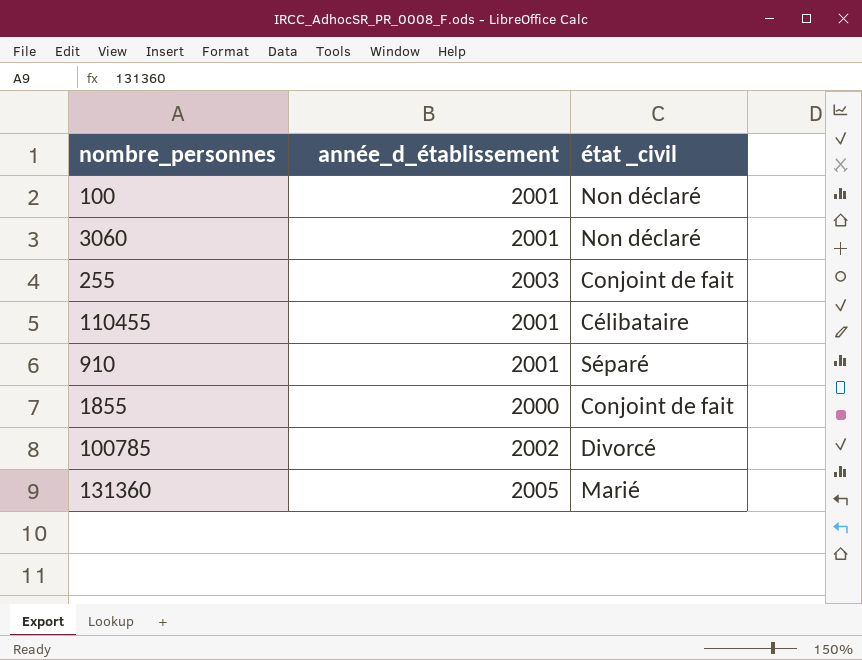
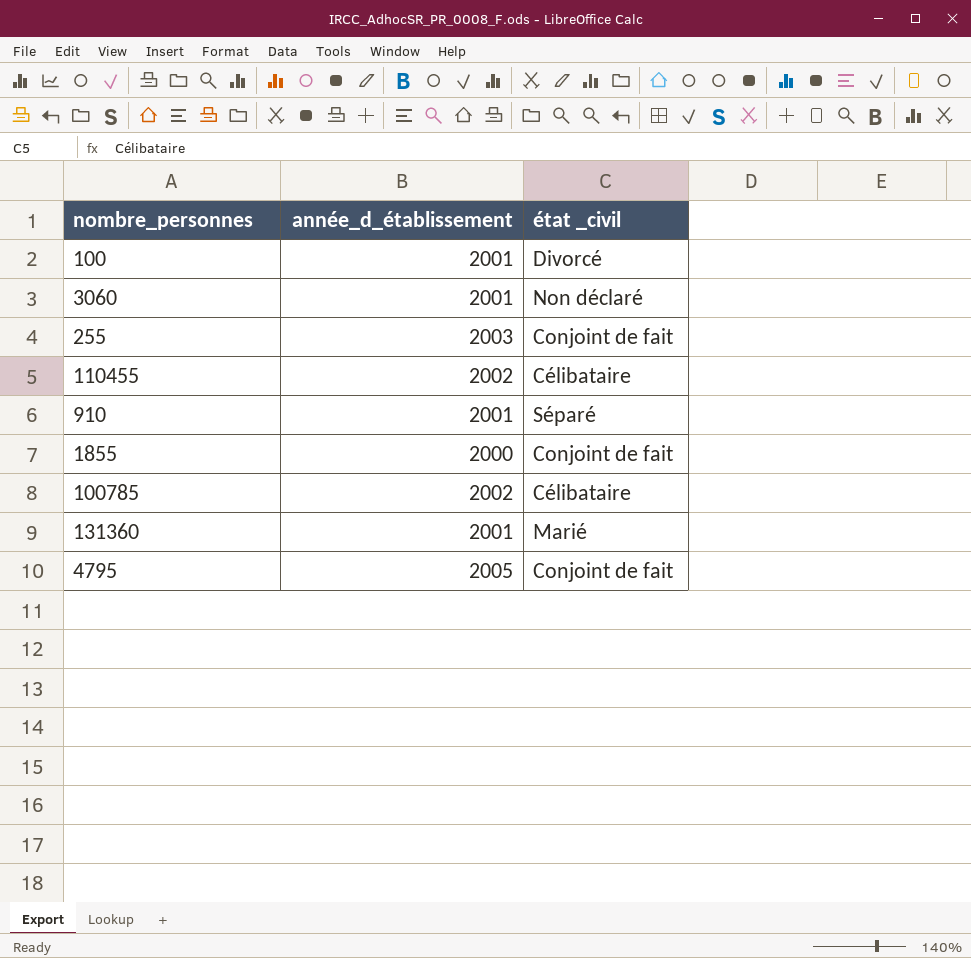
100 | état _civil: Non déclaré -> Divorcé
110455 | année_d_établissement: 2001 -> 2002
100785 | état _civil: Divorcé -> Célibataire
131360 | année_d_établissement: 2005 -> 2001
row 4795: none -> 2005 | Conjoint de fait

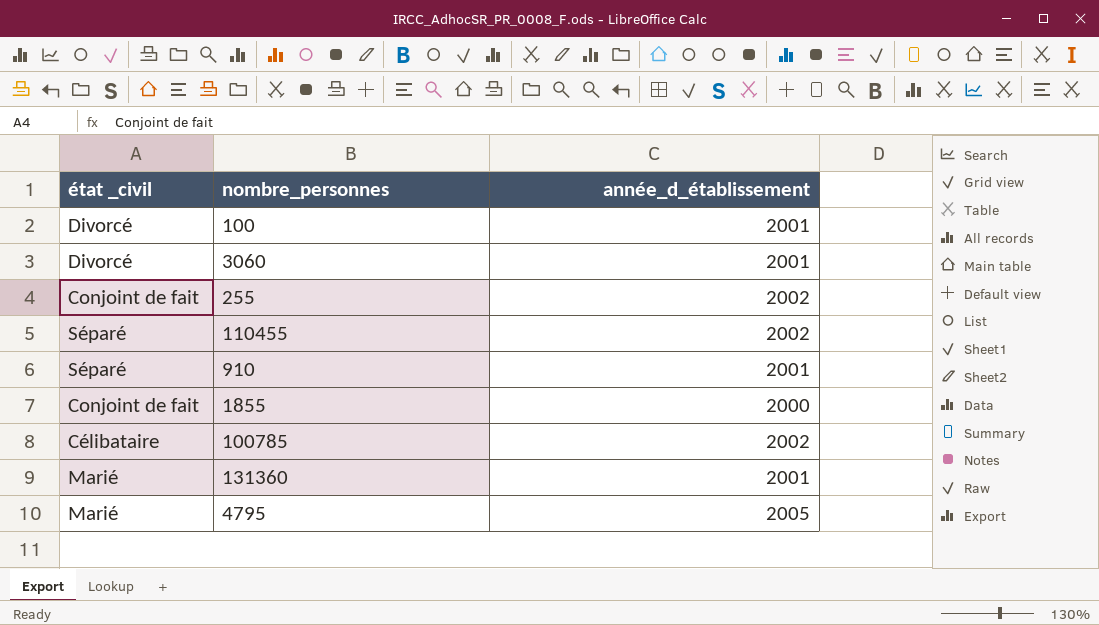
column état _civil | position: 3 -> 1
3060 | état _civil: Non déclaré -> Divorcé
255 | année_d_établissement: 2003 -> 2002
110455 | état _civil: Célibataire -> Séparé
4795 | état _civil: Conjoint de fait -> Marié

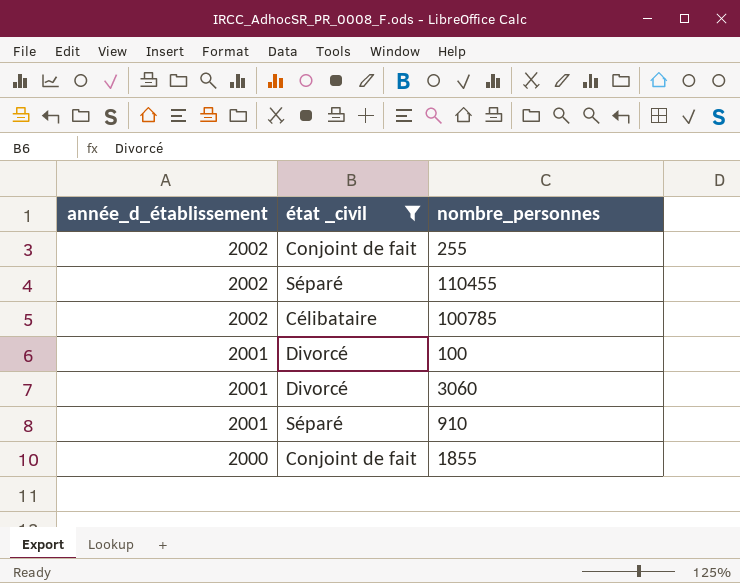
filter: none -> état _civil != Marié
row order: none -> année_d_établissement descending
column année_d_établissement | position: 3 -> 1

